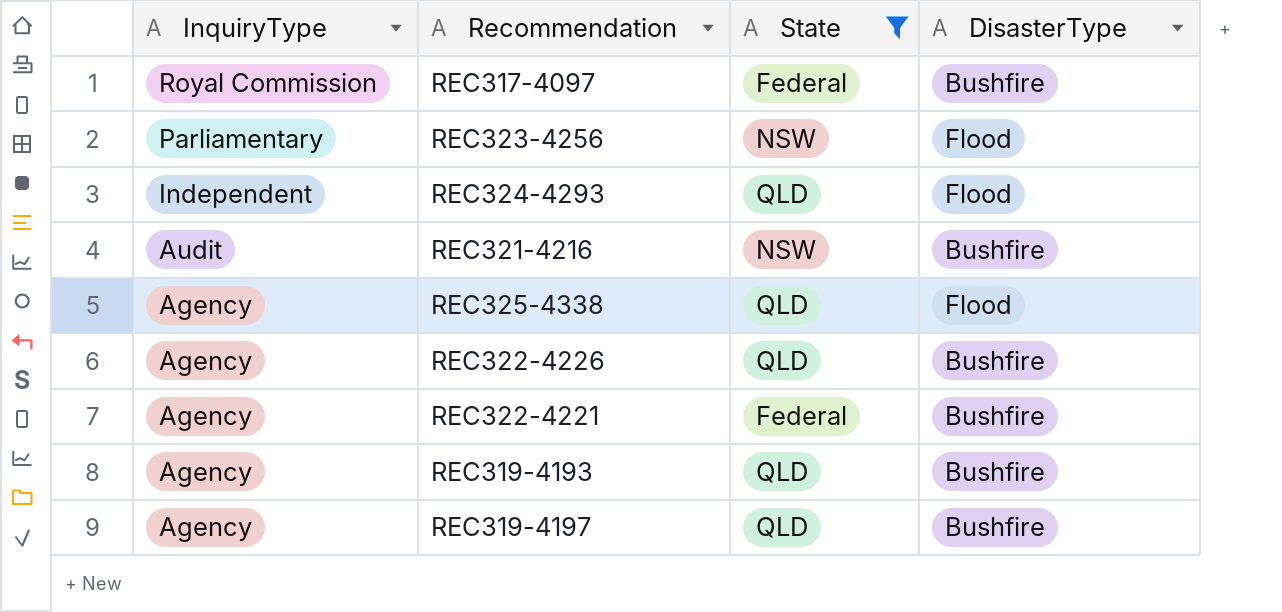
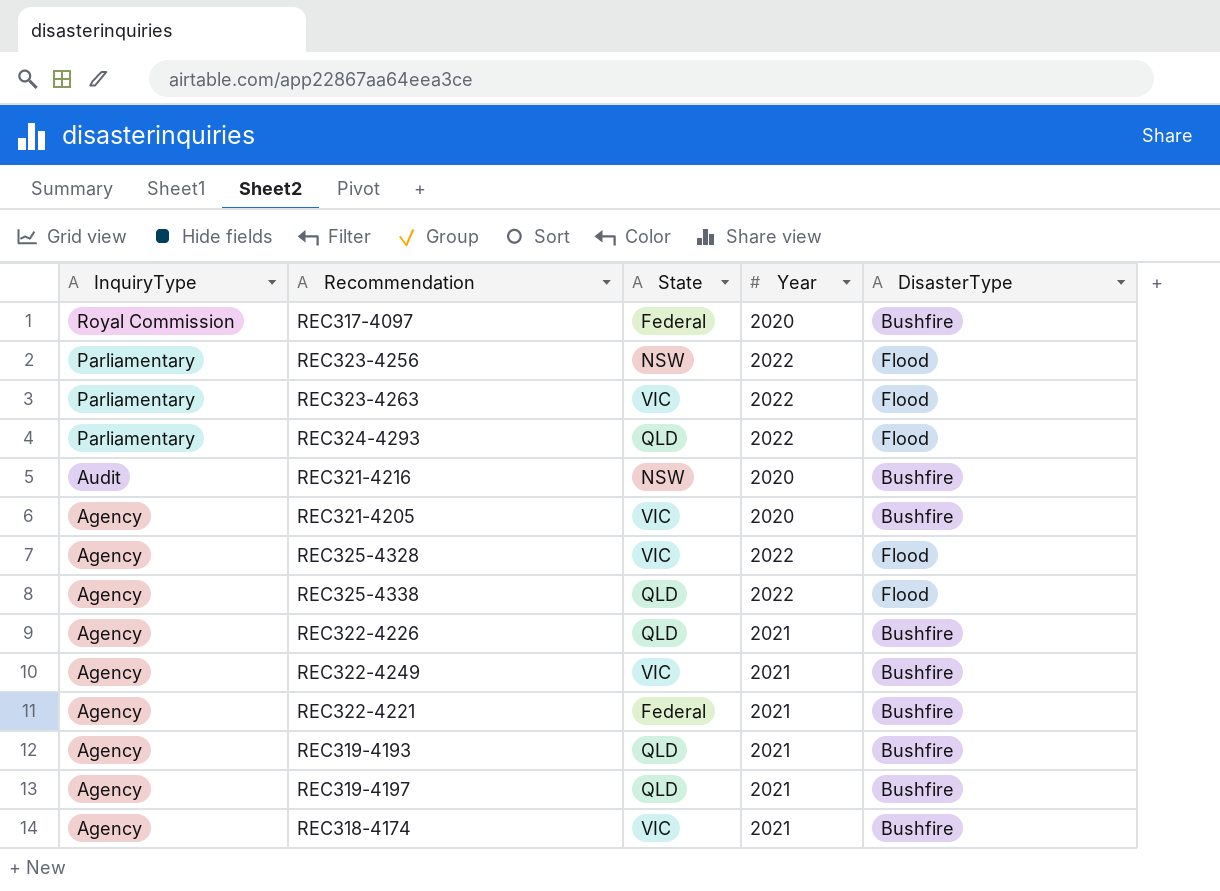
filter: State != VIC -> none
column Year | position: none -> 4
REC324-4293 | InquiryType: Independent -> Parliamentary

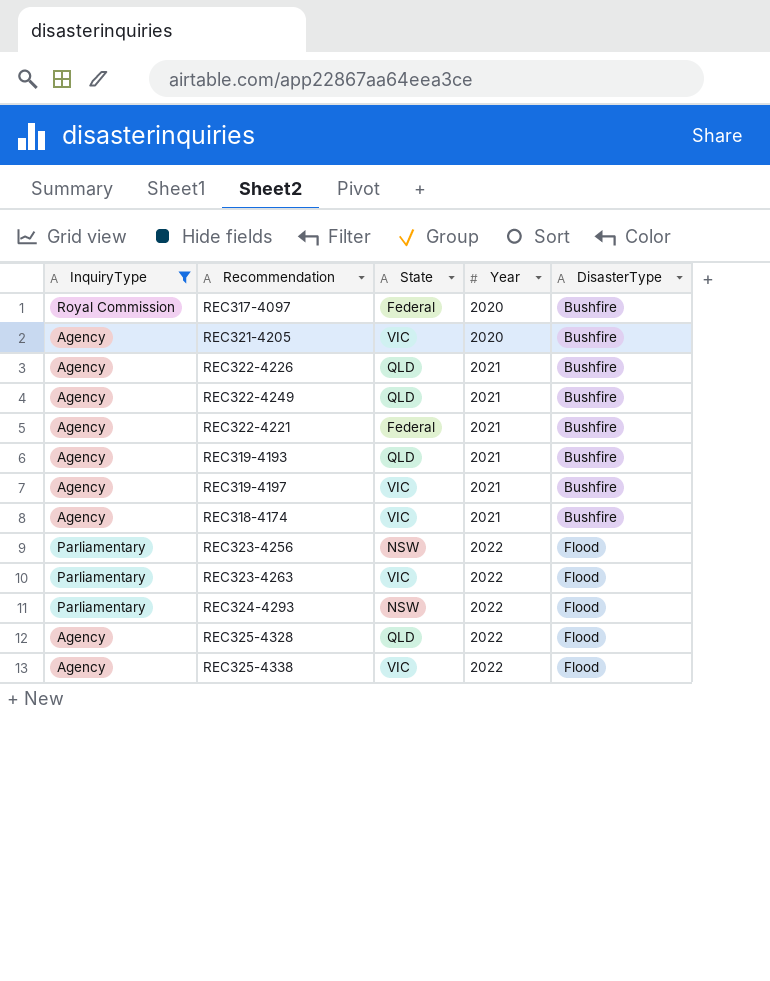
filter: none -> InquiryType != Audit
row order: InquiryType descending -> Year ascending
REC322-4249 | State: VIC -> QLD
REC319-4197 | State: QLD -> VIC
REC324-4293 | State: QLD -> NSW
REC325-4328 | State: VIC -> QLD
REC325-4338 | State: QLD -> VIC

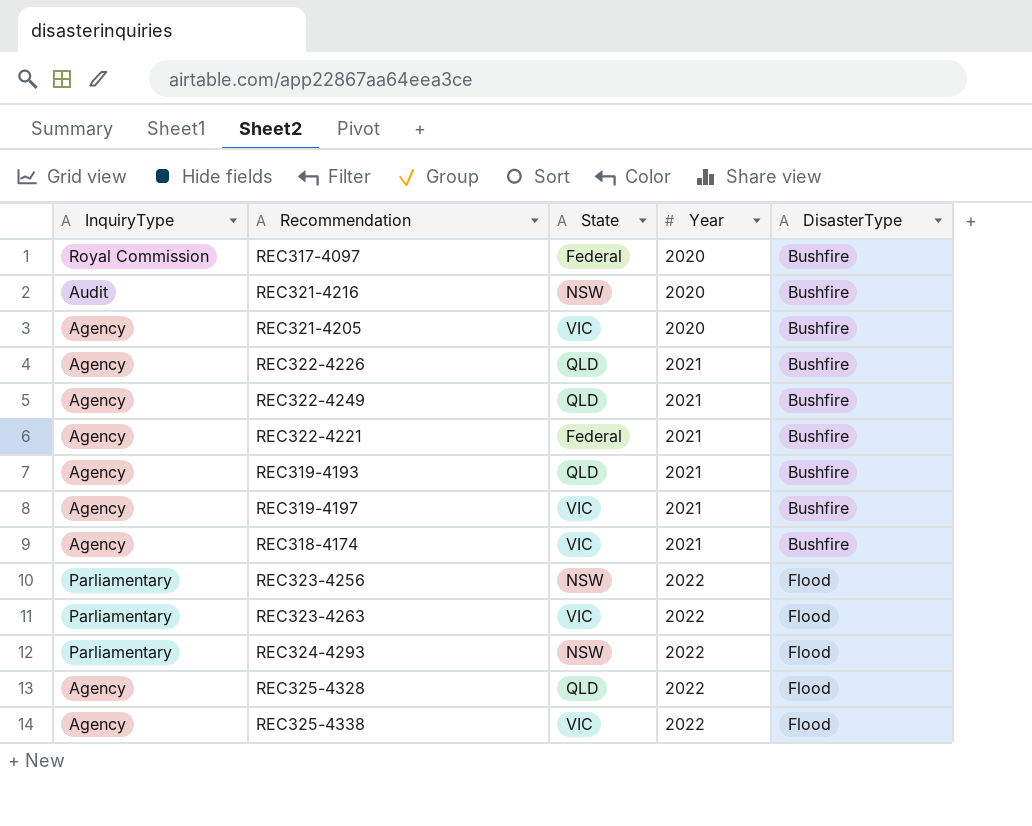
filter: InquiryType != Audit -> none

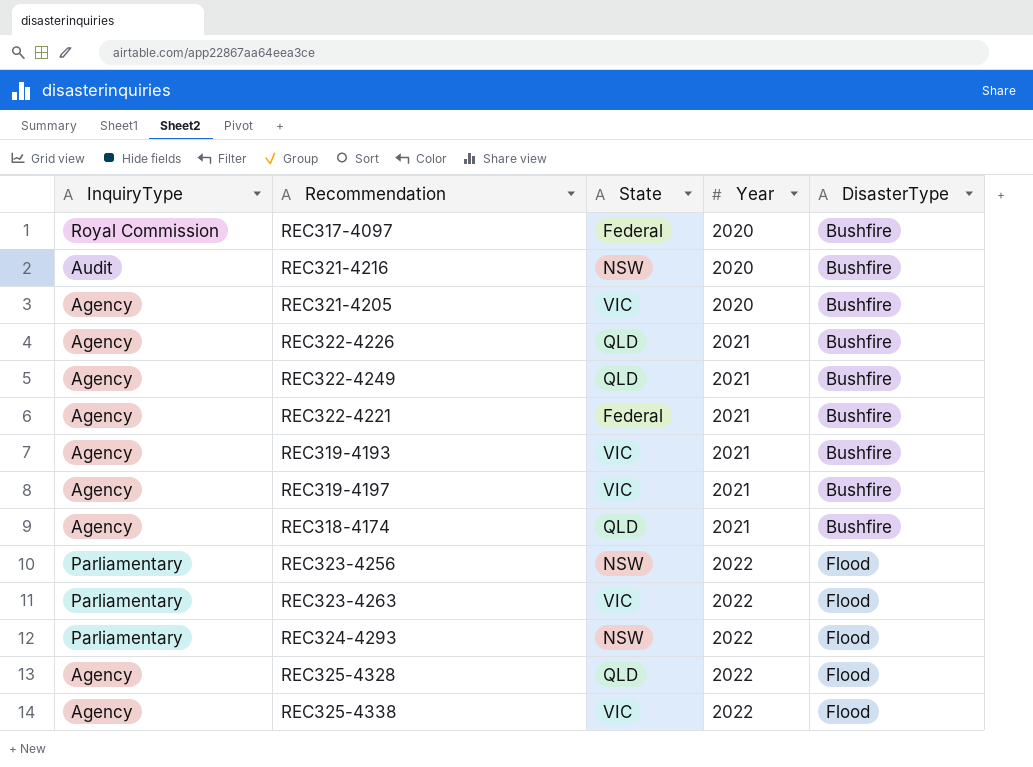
REC319-4193 | State: QLD -> VIC
REC318-4174 | State: VIC -> QLD

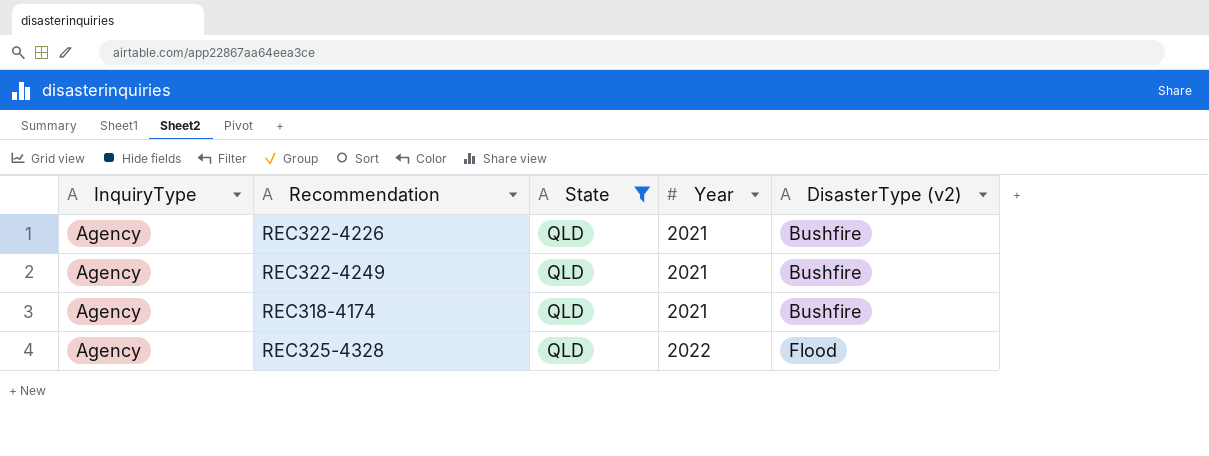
filter: none -> State = QLD
column name: DisasterType -> DisasterType (v2)

